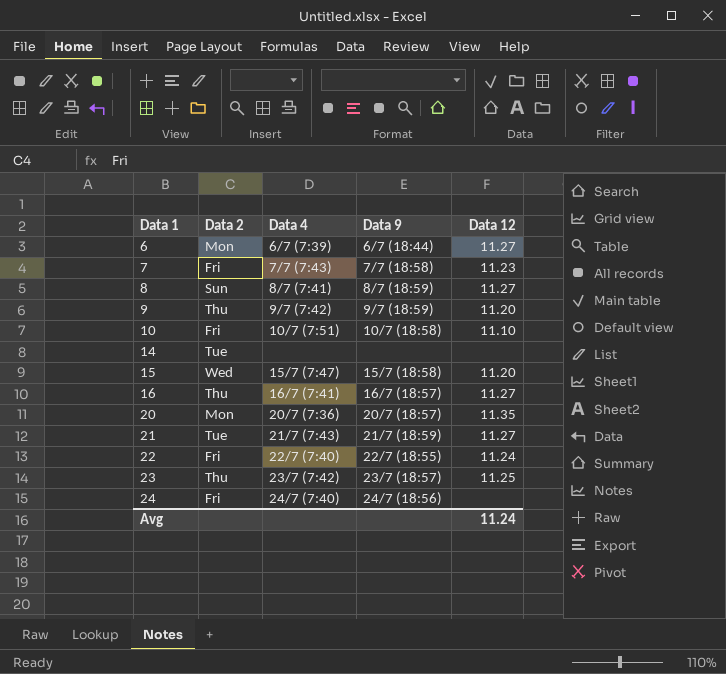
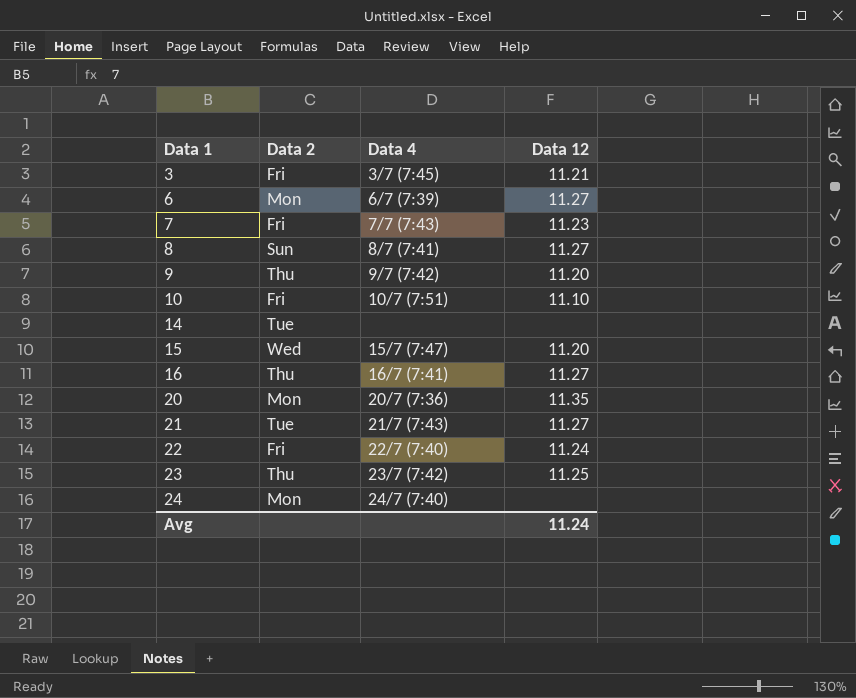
column Data 9 | position: 4 -> none
row 3: none -> Fri | 3/7 (7:45) | 11.21
24 | Data 2: Fri -> Mon

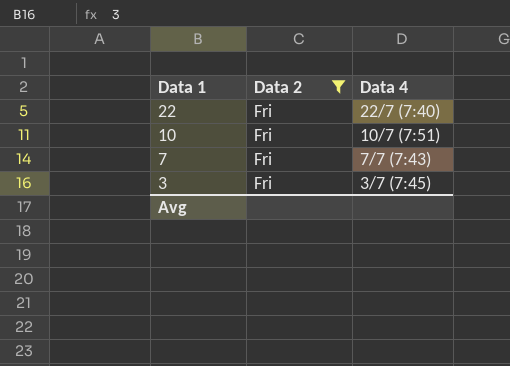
filter: none -> Data 2 = Fri
row order: Data 1 ascending -> Data 1 descending
column Data 12 | position: 4 -> none

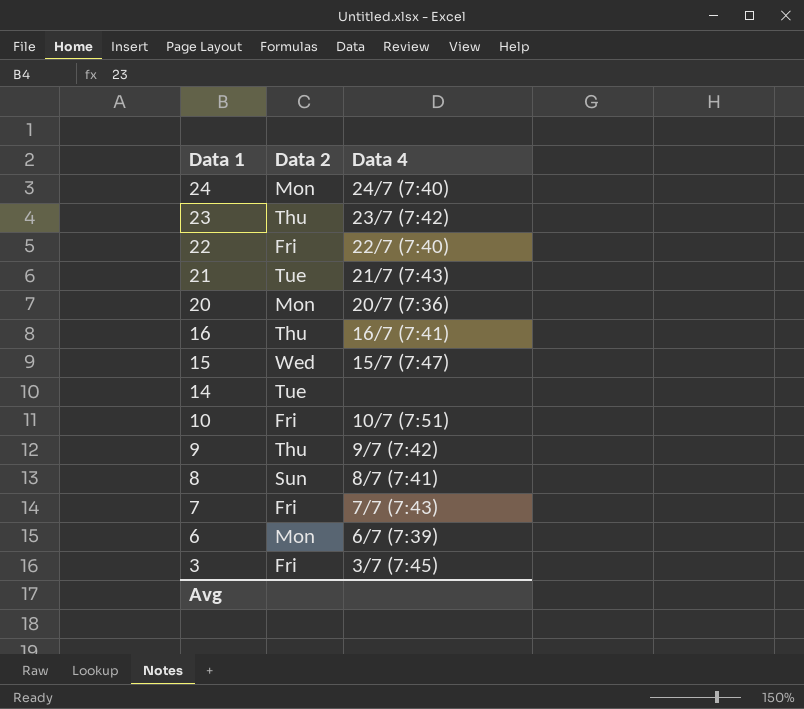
filter: Data 2 = Fri -> none

